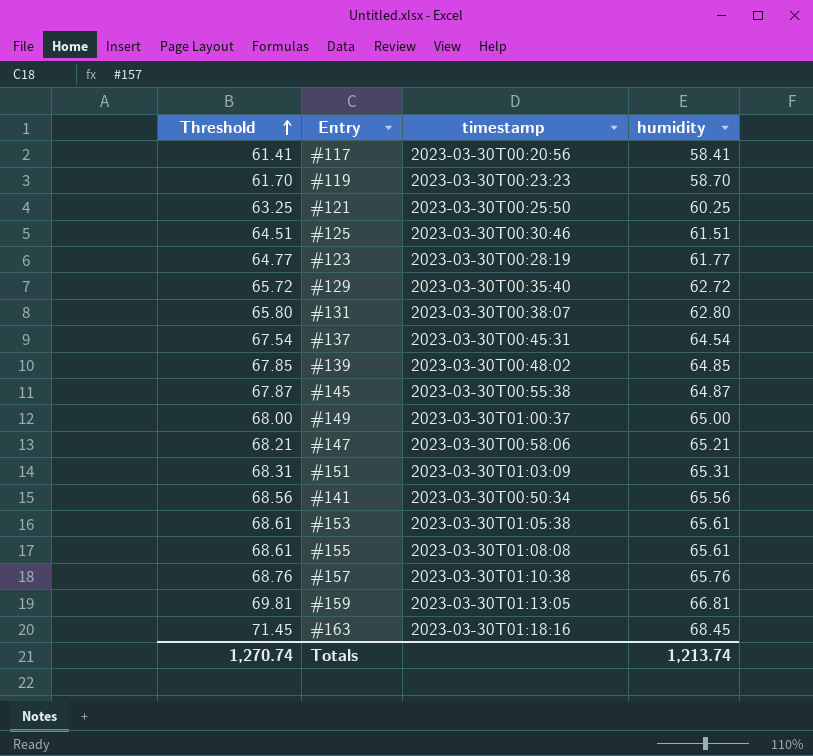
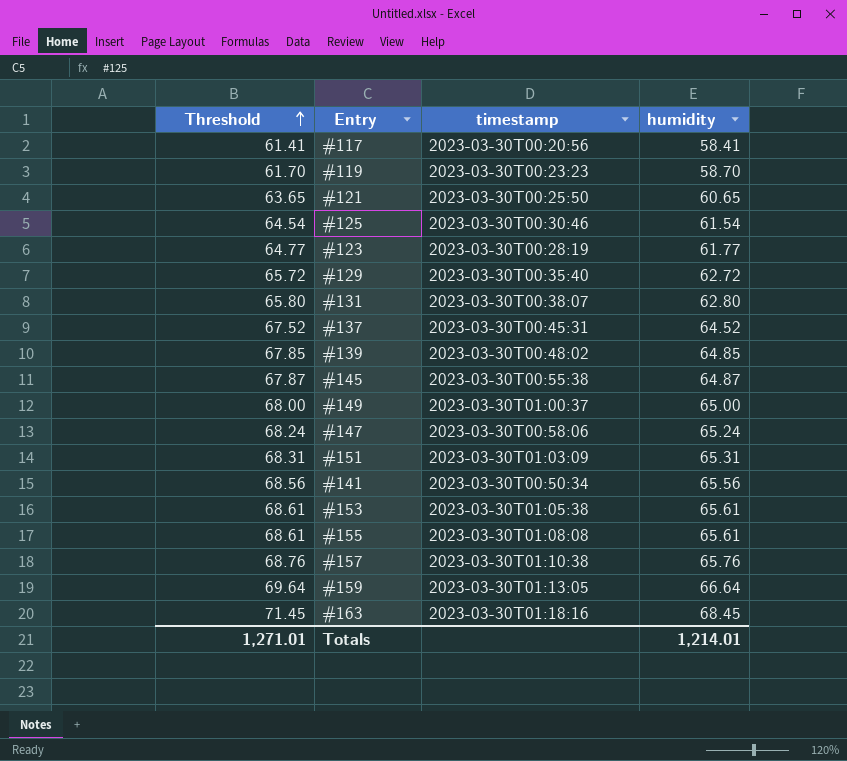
#121 | Threshold: 63.25 -> 63.65
#121 | humidity: 60.25 -> 60.65
#125 | Threshold: 64.51 -> 64.54
#125 | humidity: 61.51 -> 61.54
#137 | Threshold: 67.54 -> 67.52
#137 | humidity: 64.54 -> 64.52
#147 | Threshold: 68.21 -> 68.24
#147 | humidity: 65.21 -> 65.24
#159 | Threshold: 69.81 -> 69.64
#159 | humidity: 66.81 -> 66.64
Totals | Threshold: 1,270.74 -> 1,271.01
Totals | humidity: 1,213.74 -> 1,214.01

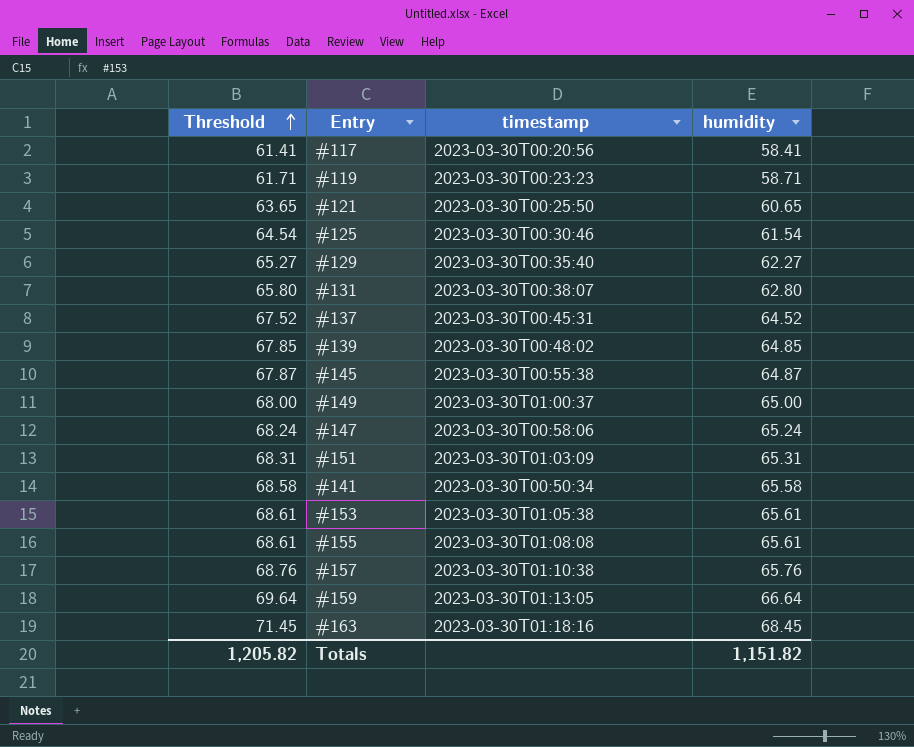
row #123: 64.77 | 2023-03-30T00:28:19 | 61.77 -> none
#119 | Threshold: 61.70 -> 61.71
#119 | humidity: 58.70 -> 58.71
#129 | Threshold: 65.72 -> 65.27
#129 | humidity: 62.72 -> 62.27
#141 | Threshold: 68.56 -> 68.58
#141 | humidity: 65.56 -> 65.58
Totals | Threshold: 1,271.01 -> 1,205.82
Totals | humidity: 1,214.01 -> 1,151.82

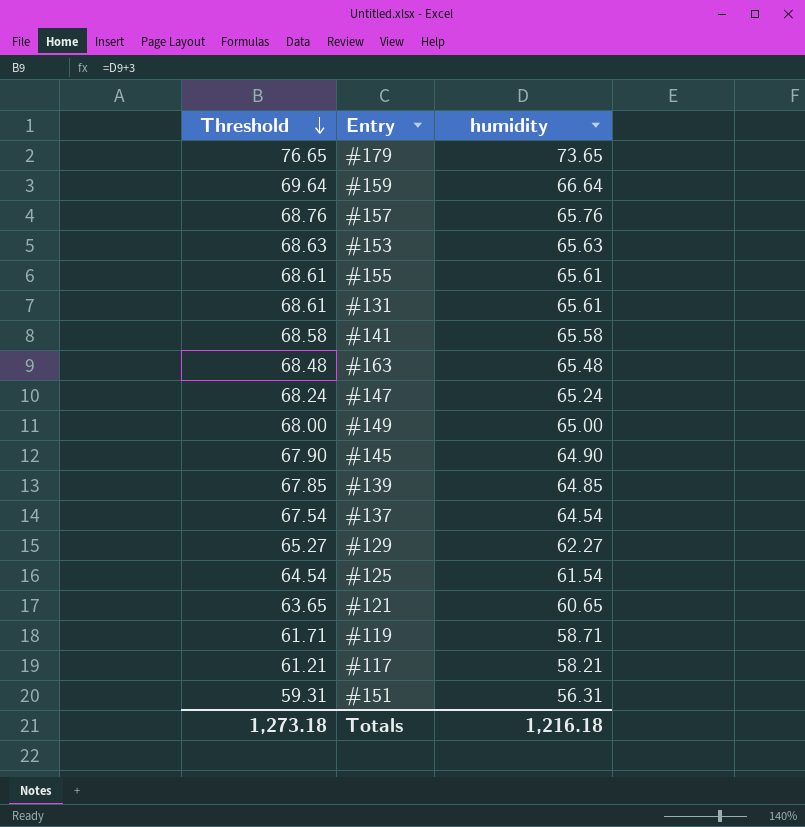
row order: Threshold ascending -> Threshold descending
column timestamp | position: 3 -> none
row #179: none -> 76.65 | 73.65
#153 | Threshold: 68.61 -> 68.63
#153 | humidity: 65.61 -> 65.63
#131 | Threshold: 65.80 -> 68.61
#131 | humidity: 62.80 -> 65.61
#163 | Threshold: 71.45 -> 68.48
#163 | humidity: 68.45 -> 65.48
#145 | Threshold: 67.87 -> 67.90
#145 | humidity: 64.87 -> 64.90
#137 | Threshold: 67.52 -> 67.54
#137 | humidity: 64.52 -> 64.54
#117 | Threshold: 61.41 -> 61.21
#117 | humidity: 58.41 -> 58.21
#151 | Threshold: 68.31 -> 59.31
#151 | humidity: 65.31 -> 56.31
Totals | Threshold: 1,205.82 -> 1,273.18
Totals | humidity: 1,151.82 -> 1,216.18

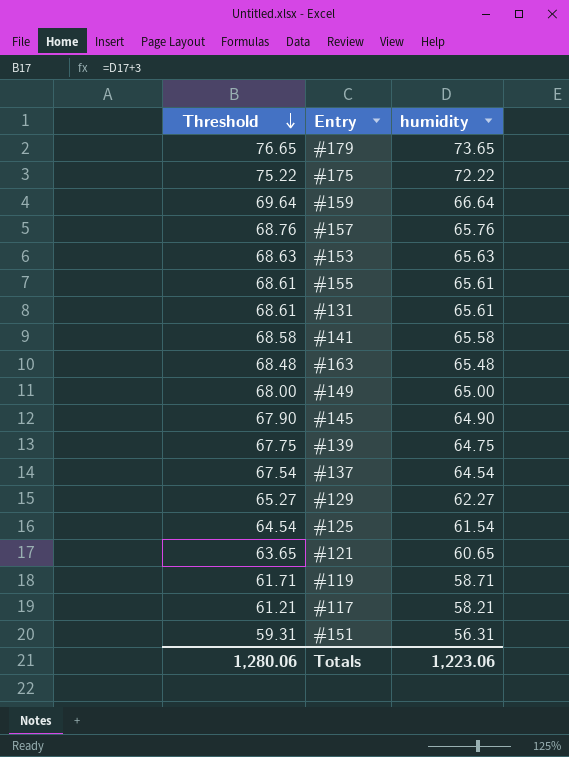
row #147: 68.24 | 65.24 -> none
row #175: none -> 75.22 | 72.22
#139 | Threshold: 67.85 -> 67.75
#139 | humidity: 64.85 -> 64.75
Totals | Threshold: 1,273.18 -> 1,280.06
Totals | humidity: 1,216.18 -> 1,223.06

